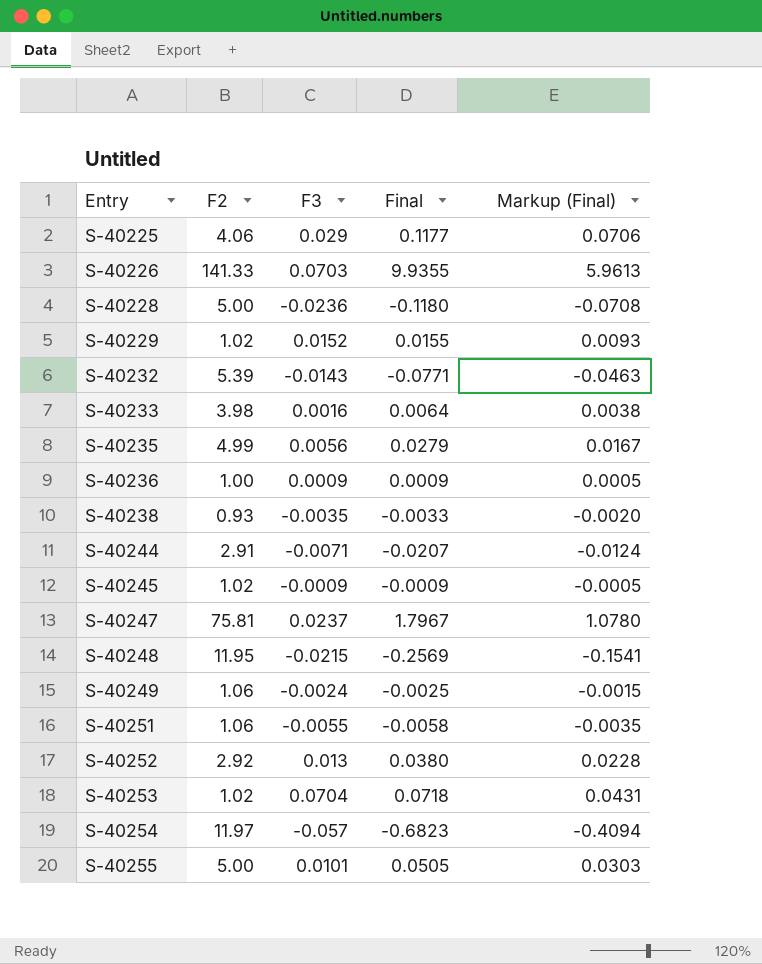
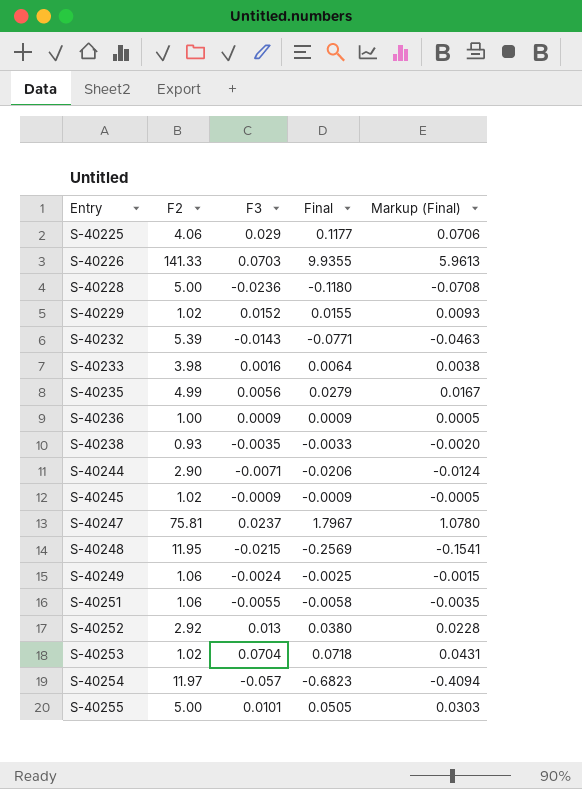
S-40244 | F2: 2.91 -> 2.90
S-40244 | Final: -0.0207 -> -0.0206

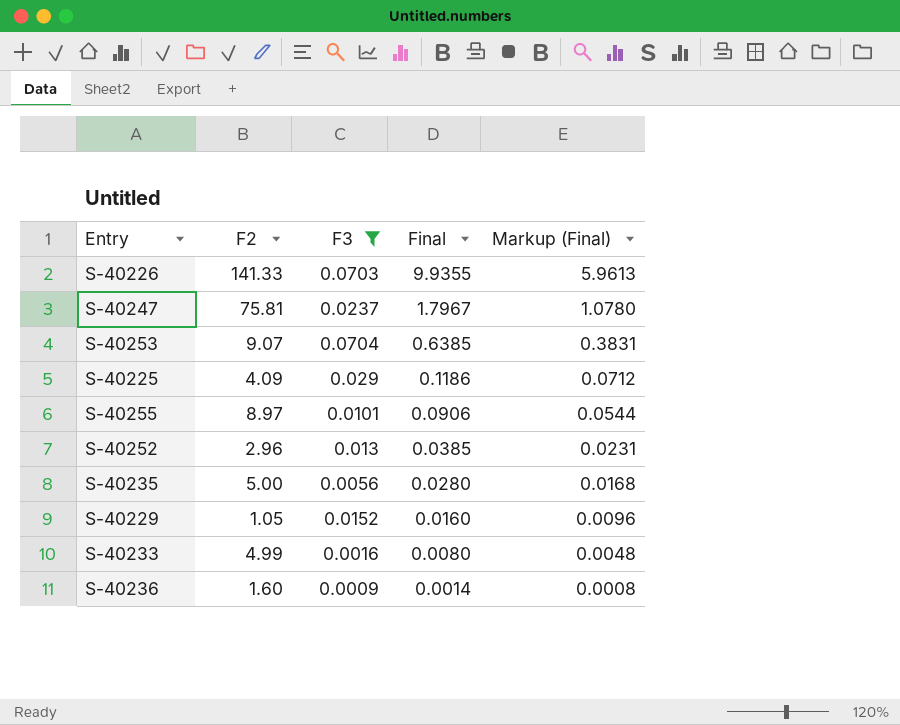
filter: none -> F3 >= 0.0009
row order: Entry ascending -> Final descending
S-40253 | F2: 1.02 -> 9.07
S-40253 | Final: 0.0718 -> 0.6385
S-40253 | Markup (Final): 0.0431 -> 0.3831
S-40225 | F2: 4.06 -> 4.09
S-40225 | Final: 0.1177 -> 0.1186
S-40225 | Markup (Final): 0.0706 -> 0.0712
S-40255 | F2: 5.00 -> 8.97
S-40255 | Final: 0.0505 -> 0.0906
S-40255 | Markup (Final): 0.0303 -> 0.0544
S-40252 | F2: 2.92 -> 2.96
S-40252 | Final: 0.0380 -> 0.0385
S-40252 | Markup (Final): 0.0228 -> 0.0231
S-40235 | F2: 4.99 -> 5.00
S-40235 | Final: 0.0279 -> 0.0280
S-40235 | Markup (Final): 0.0167 -> 0.0168
S-40229 | F2: 1.02 -> 1.05
S-40229 | Final: 0.0155 -> 0.0160
S-40229 | Markup (Final): 0.0093 -> 0.0096
S-40233 | F2: 3.98 -> 4.99
S-40233 | Final: 0.0064 -> 0.0080
S-40233 | Markup (Final): 0.0038 -> 0.0048
S-40236 | F2: 1.00 -> 1.60
S-40236 | Final: 0.0009 -> 0.0014
S-40236 | Markup (Final): 0.0005 -> 0.0008

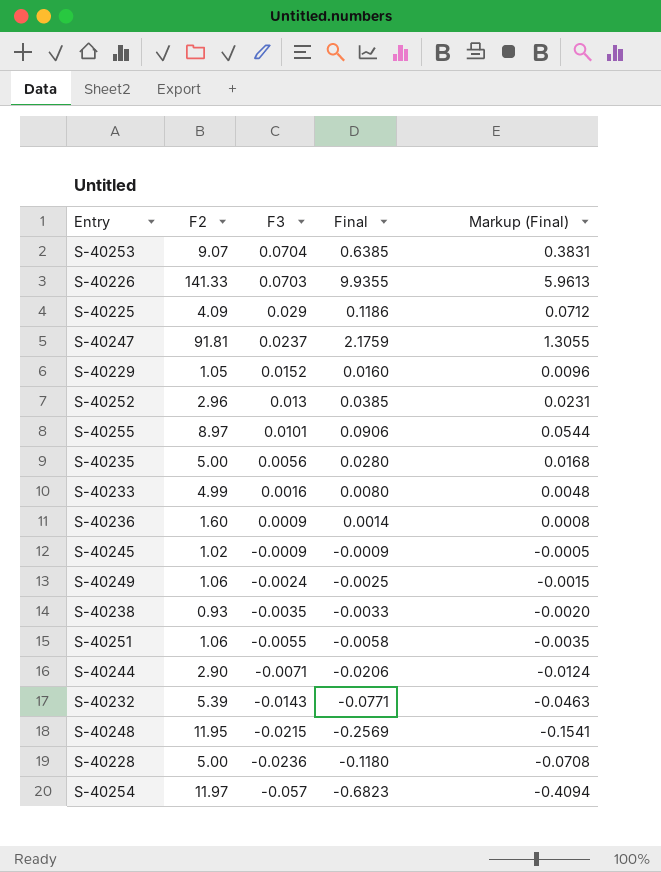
filter: F3 >= 0.0009 -> none
row order: Final descending -> F3 descending
S-40247 | F2: 75.81 -> 91.81
S-40247 | Final: 1.7967 -> 2.1759
S-40247 | Markup (Final): 1.0780 -> 1.3055

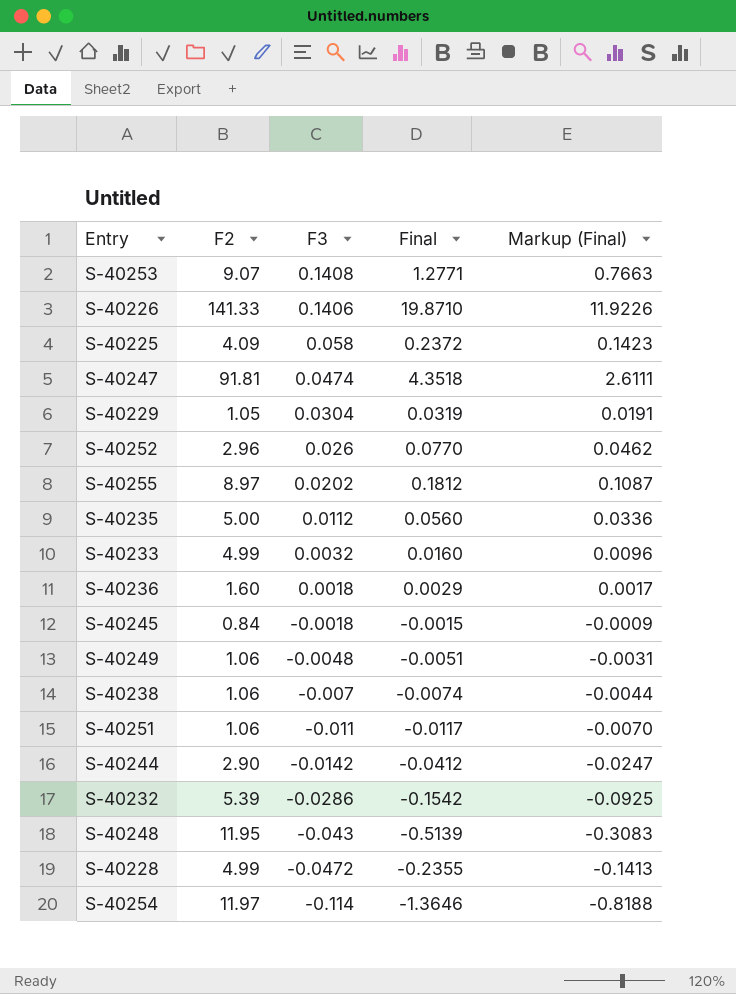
S-40253 | F3: 0.0704 -> 0.1408
S-40253 | Final: 0.6385 -> 1.2771
S-40253 | Markup (Final): 0.3831 -> 0.7663
S-40226 | F3: 0.0703 -> 0.1406
S-40226 | Final: 9.9355 -> 19.8710
S-40226 | Markup (Final): 5.9613 -> 11.9226
S-40225 | F3: 0.029 -> 0.058
S-40225 | Final: 0.1186 -> 0.2372
S-40225 | Markup (Final): 0.0712 -> 0.1423
S-40247 | F3: 0.0237 -> 0.0474
S-40247 | Final: 2.1759 -> 4.3518
S-40247 | Markup (Final): 1.3055 -> 2.6111
S-40229 | F3: 0.0152 -> 0.0304
S-40229 | Final: 0.0160 -> 0.0319
S-40229 | Markup (Final): 0.0096 -> 0.0191
S-40252 | F3: 0.013 -> 0.026
S-40252 | Final: 0.0385 -> 0.0770
S-40252 | Markup (Final): 0.0231 -> 0.0462
S-40255 | F3: 0.0101 -> 0.0202
S-40255 | Final: 0.0906 -> 0.1812
S-40255 | Markup (Final): 0.0544 -> 0.1087
S-40235 | F3: 0.0056 -> 0.0112
S-40235 | Final: 0.0280 -> 0.0560
S-40235 | Markup (Final): 0.0168 -> 0.0336
S-40233 | F3: 0.0016 -> 0.0032
S-40233 | Final: 0.0080 -> 0.0160
S-40233 | Markup (Final): 0.0048 -> 0.0096
S-40236 | F3: 0.0009 -> 0.0018
S-40236 | Final: 0.0014 -> 0.0029
S-40236 | Markup (Final): 0.0008 -> 0.0017
S-40245 | F2: 1.02 -> 0.84
S-40245 | F3: -0.0009 -> -0.0018
S-40245 | Final: -0.0009 -> -0.0015
S-40245 | Markup (Final): -0.0005 -> -0.0009
S-40249 | F3: -0.0024 -> -0.0048
S-40249 | Final: -0.0025 -> -0.0051
S-40249 | Markup (Final): -0.0015 -> -0.0031
S-40238 | F2: 0.93 -> 1.06
S-40238 | F3: -0.0035 -> -0.007
S-40238 | Final: -0.0033 -> -0.0074
S-40238 | Markup (Final): -0.0020 -> -0.0044
S-40251 | F3: -0.0055 -> -0.011
S-40251 | Final: -0.0058 -> -0.0117
S-40251 | Markup (Final): -0.0035 -> -0.0070
S-40244 | F3: -0.0071 -> -0.0142
S-40244 | Final: -0.0206 -> -0.0412
S-40244 | Markup (Final): -0.0124 -> -0.0247
S-40232 | F3: -0.0143 -> -0.0286
S-40232 | Final: -0.0771 -> -0.1542
S-40232 | Markup (Final): -0.0463 -> -0.0925
S-40248 | F3: -0.0215 -> -0.043
S-40248 | Final: -0.2569 -> -0.5139
S-40248 | Markup (Final): -0.1541 -> -0.3083
S-40228 | F2: 5.00 -> 4.99
S-40228 | F3: -0.0236 -> -0.0472
S-40228 | Final: -0.1180 -> -0.2355
S-40228 | Markup (Final): -0.0708 -> -0.1413
S-40254 | F3: -0.057 -> -0.114
S-40254 | Final: -0.6823 -> -1.3646
S-40254 | Markup (Final): -0.4094 -> -0.8188

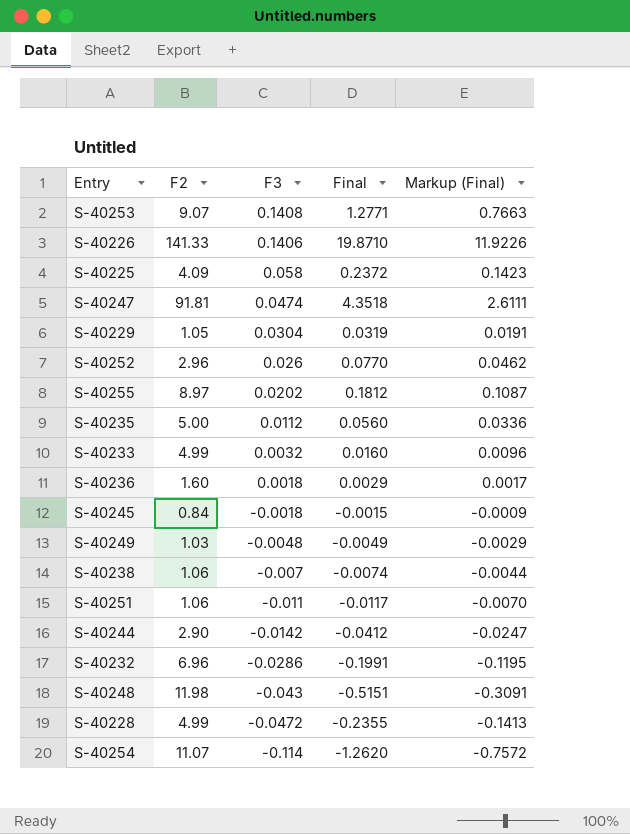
S-40249 | F2: 1.06 -> 1.03
S-40249 | Final: -0.0051 -> -0.0049
S-40249 | Markup (Final): -0.0031 -> -0.0029
S-40232 | F2: 5.39 -> 6.96
S-40232 | Final: -0.1542 -> -0.1991
S-40232 | Markup (Final): -0.0925 -> -0.1195
S-40248 | F2: 11.95 -> 11.98
S-40248 | Final: -0.5139 -> -0.5151
S-40248 | Markup (Final): -0.3083 -> -0.3091
S-40254 | F2: 11.97 -> 11.07
S-40254 | Final: -1.3646 -> -1.2620
S-40254 | Markup (Final): -0.8188 -> -0.7572

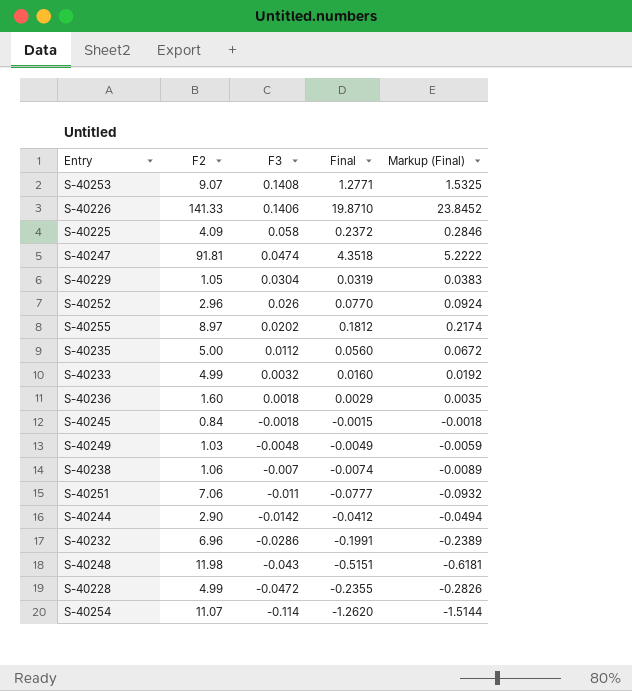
column Markup (Final) | formula: [Final] * 0.6 -> [Final] * 1.2
S-40251 | F2: 1.06 -> 7.06
S-40251 | Final: -0.0117 -> -0.0777

